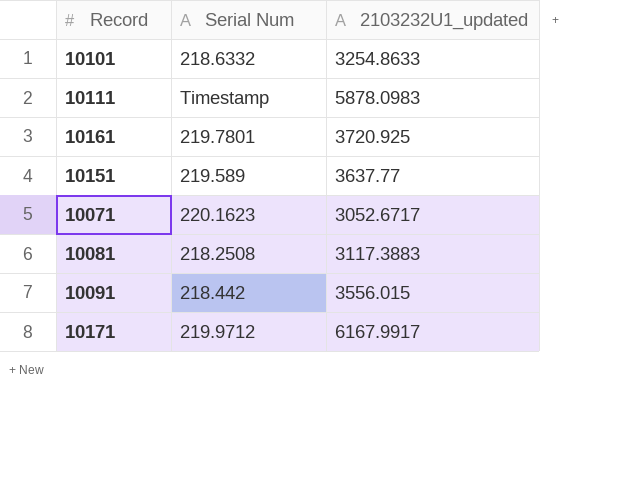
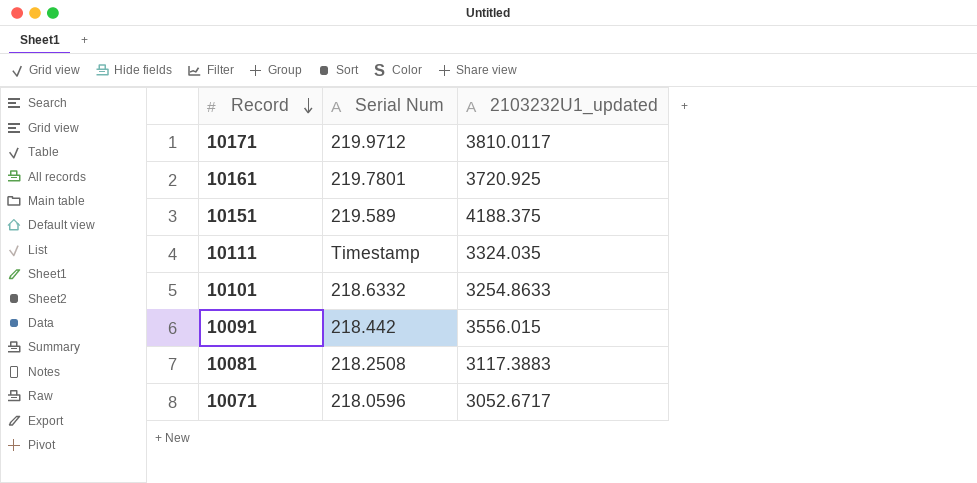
row order: none -> Record descending
10171 | 2103232U1_updated: 6167.9917 -> 3810.0117
10151 | 2103232U1_updated: 3637.77 -> 4188.375
10111 | 2103232U1_updated: 5878.0983 -> 3324.035
10071 | Serial Num: 220.1623 -> 218.0596

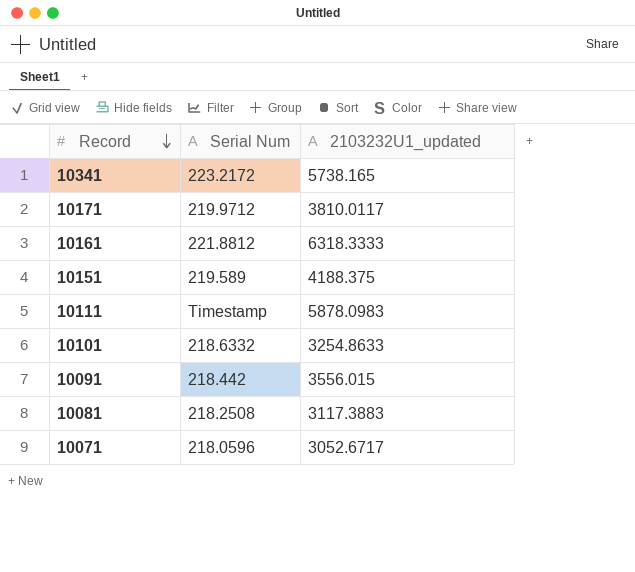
row 10341: none -> 223.2172 | 5738.165
10161 | Serial Num: 219.7801 -> 221.8812
10161 | 2103232U1_updated: 3720.925 -> 6318.3333
10111 | 2103232U1_updated: 3324.035 -> 5878.0983

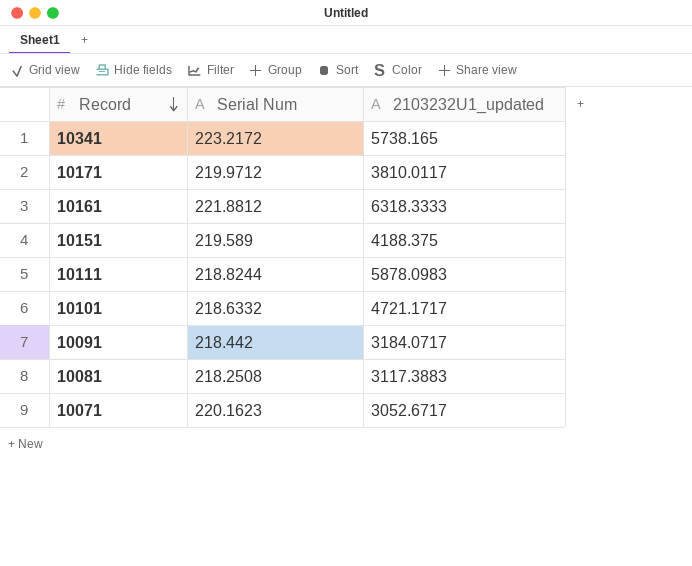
10111 | Serial Num: Timestamp -> 218.8244
10101 | 2103232U1_updated: 3254.8633 -> 4721.1717
10091 | 2103232U1_updated: 3556.015 -> 3184.0717
10071 | Serial Num: 218.0596 -> 220.1623

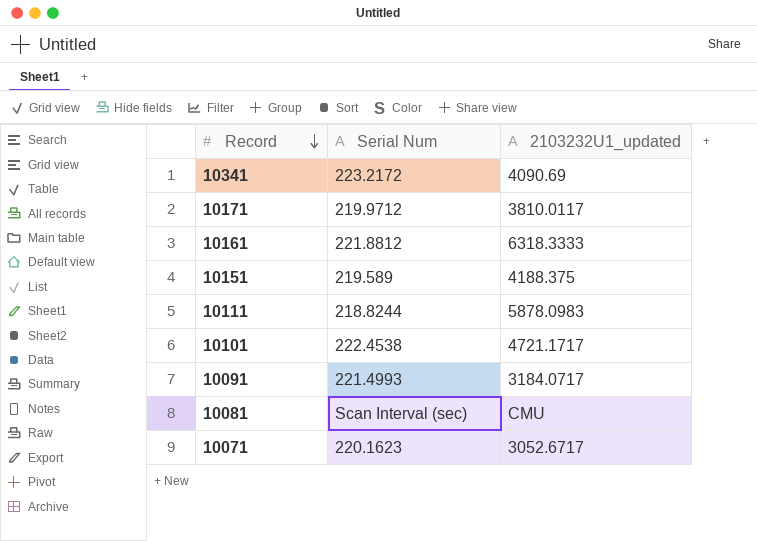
10341 | 2103232U1_updated: 5738.165 -> 4090.69
10101 | Serial Num: 218.6332 -> 222.4538
10091 | Serial Num: 218.442 -> 221.4993
10081 | Serial Num: 218.2508 -> Scan Interval (sec)
10081 | 2103232U1_updated: 3117.3883 -> CMU

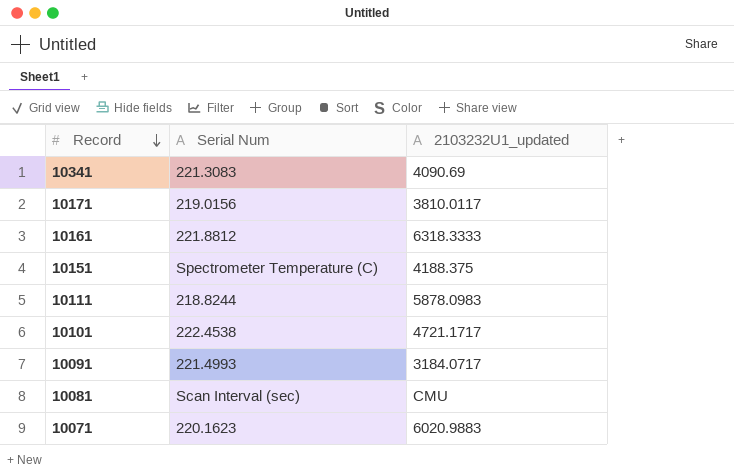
10341 | Serial Num: 223.2172 -> 221.3083
10171 | Serial Num: 219.9712 -> 219.0156
10151 | Serial Num: 219.589 -> Spectrometer Temperature (C)
10071 | 2103232U1_updated: 3052.6717 -> 6020.9883

